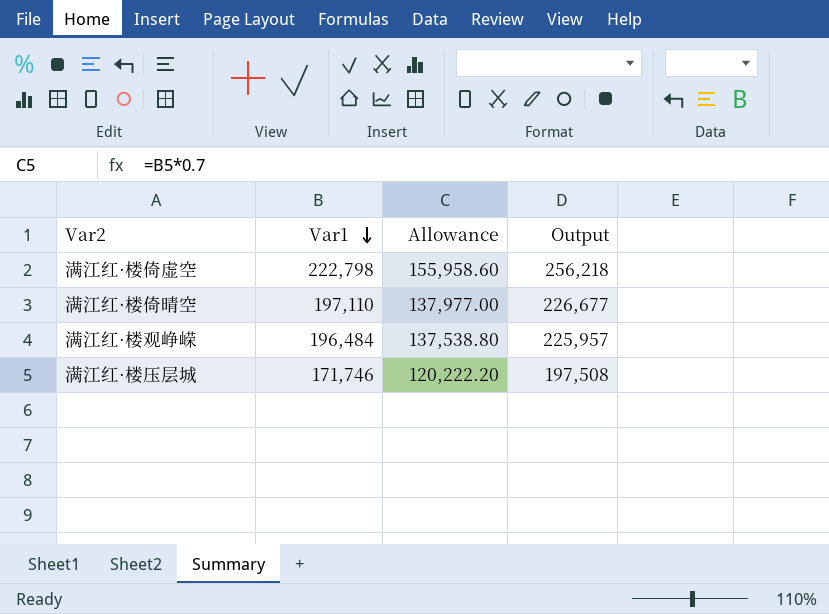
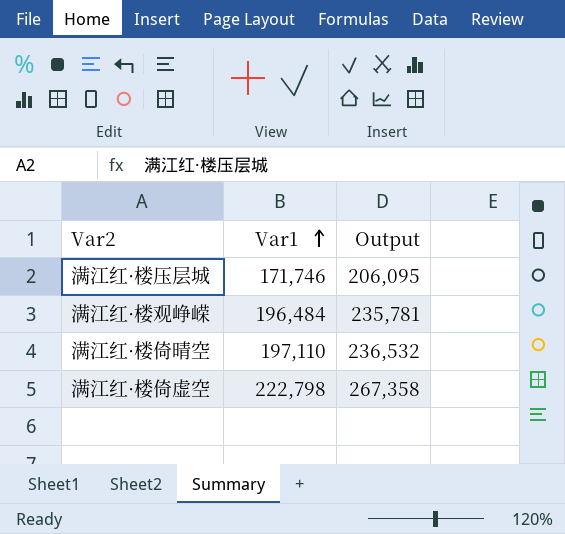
row order: Var1 descending -> Var1 ascending
column Allowance | formula: [Var1] * 0.7 -> none
column Output | formula: [Var1] * 1.15 -> [Var1] * 1.2

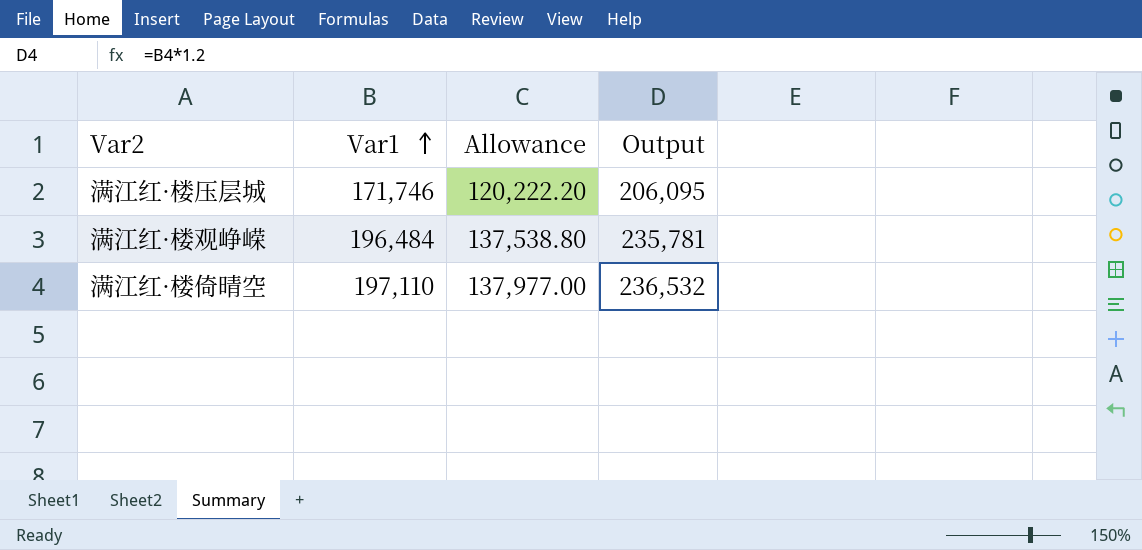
column Allowance | formula: none -> [Var1] * 0.7
row 满江红·楼倚虚空: 222,798 | 267,358 -> none

